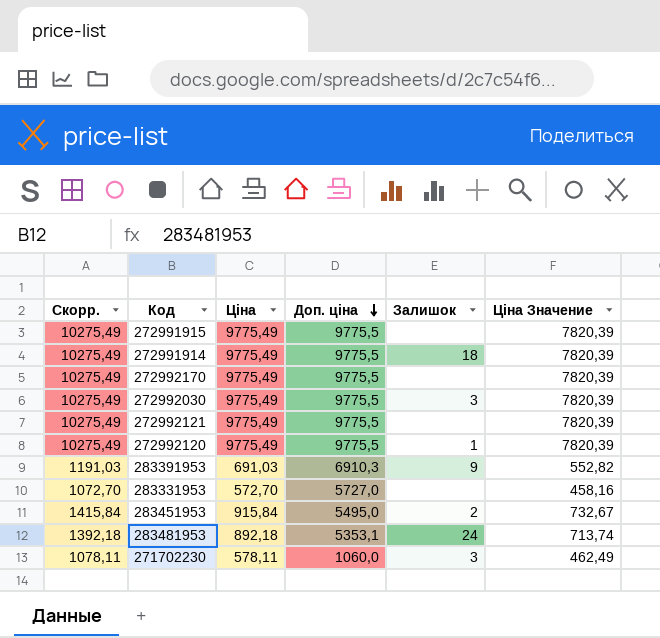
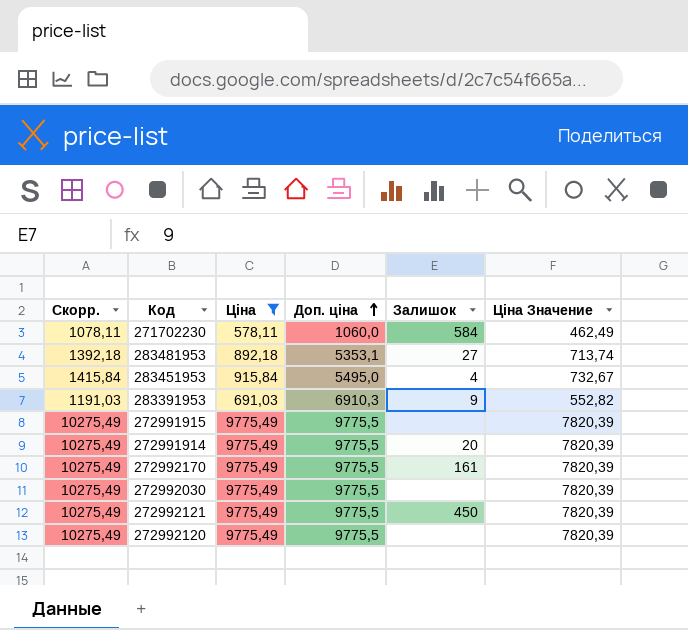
filter: none -> Ціна != 572,70
row order: Доп. ціна descending -> Доп. ціна ascending
271702230 | Залишок: 3 -> 584
283481953 | Залишок: 24 -> 27
283451953 | Залишок: 2 -> 4
272991914 | Залишок: 18 -> 20
272992170 | Залишок: none -> 161
272992030 | Залишок: 3 -> none
272992121 | Залишок: none -> 450
272992120 | Залишок: 1 -> none

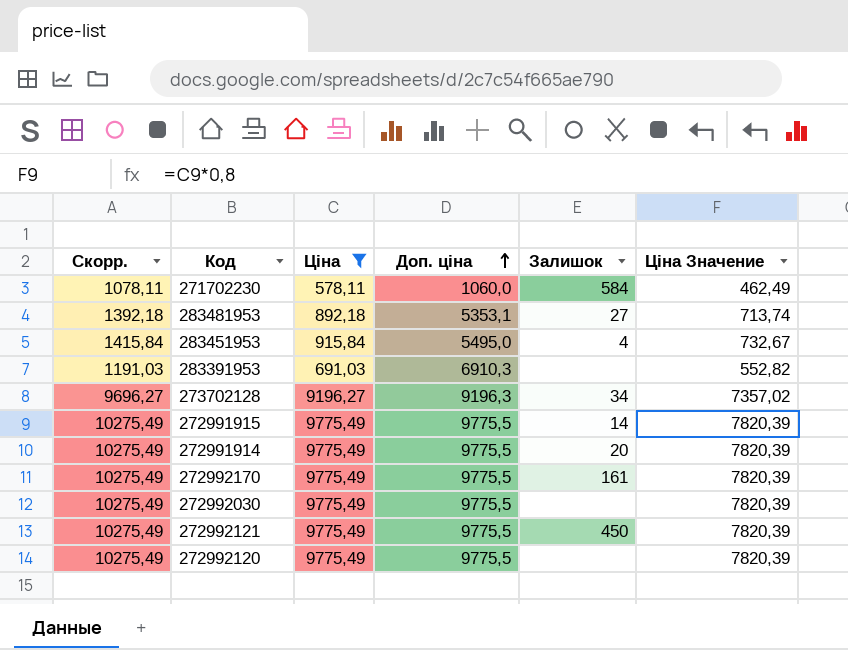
283391953 | Залишок: 9 -> none
row 273702128: none -> 9696,27 | 9196,27 | 9196,3 | 34 | 7357,02
272991915 | Залишок: none -> 14

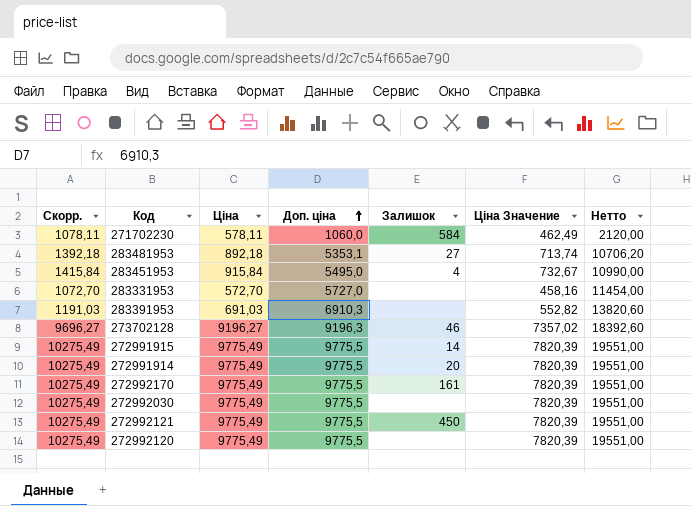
filter: Ціна != 572,70 -> none
column Нетто | formula: none -> [Доп. ціна] * 2
273702128 | Залишок: 34 -> 46

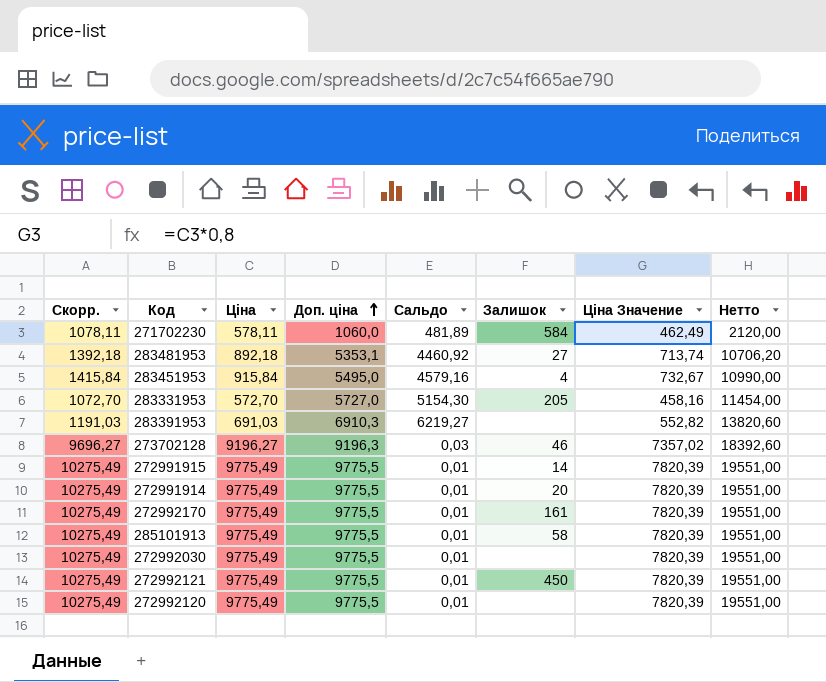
column Сальдо | formula: none -> [Доп. ціна] - [Ціна]
283331953 | Залишок: none -> 205
row 285101913: none -> 10275,49 | 9775,49 | 9775,5 | 0,01 | 58 | 7820,39 | 19551,00

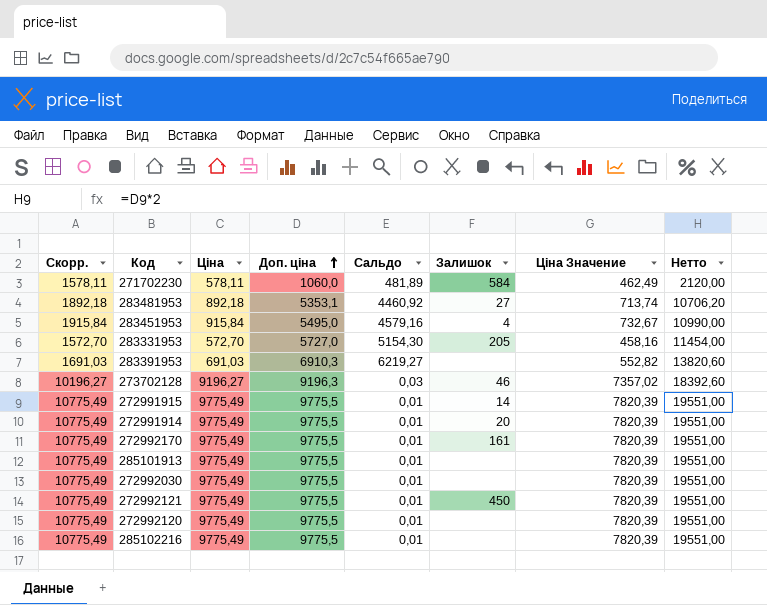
column Скорр. | formula: [Ціна] + 500 -> [Ціна] + 1000
285101913 | Залишок: 58 -> none
row 285102216: none -> 10775,49 | 9775,49 | 9775,5 | 0,01 | none | 7820,39 | 19551,00

